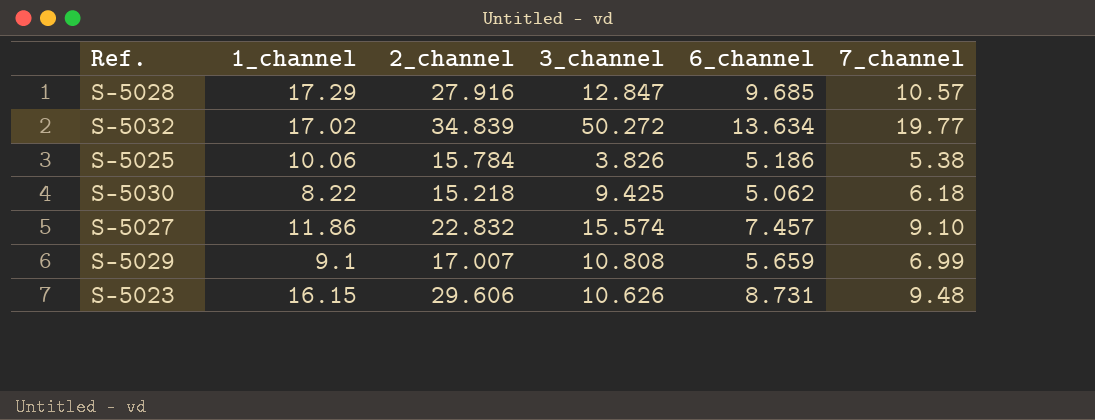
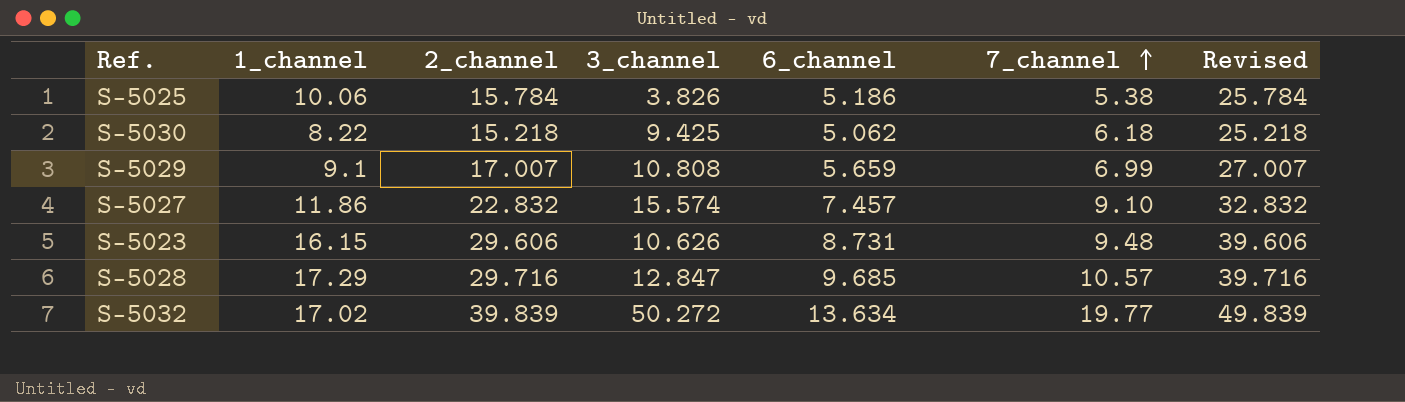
row order: none -> 7_channel ascending
column Revised | formula: none -> [2_channel] + 10
S-5028 | 2_channel: 27.916 -> 29.716
S-5032 | 2_channel: 34.839 -> 39.839

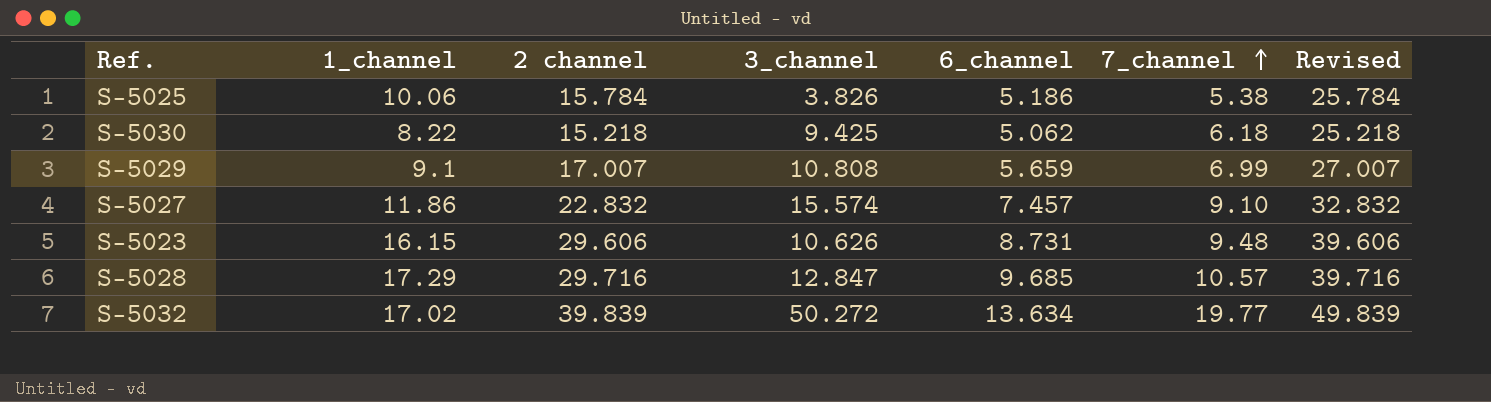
column name: 2_channel -> 2 channel

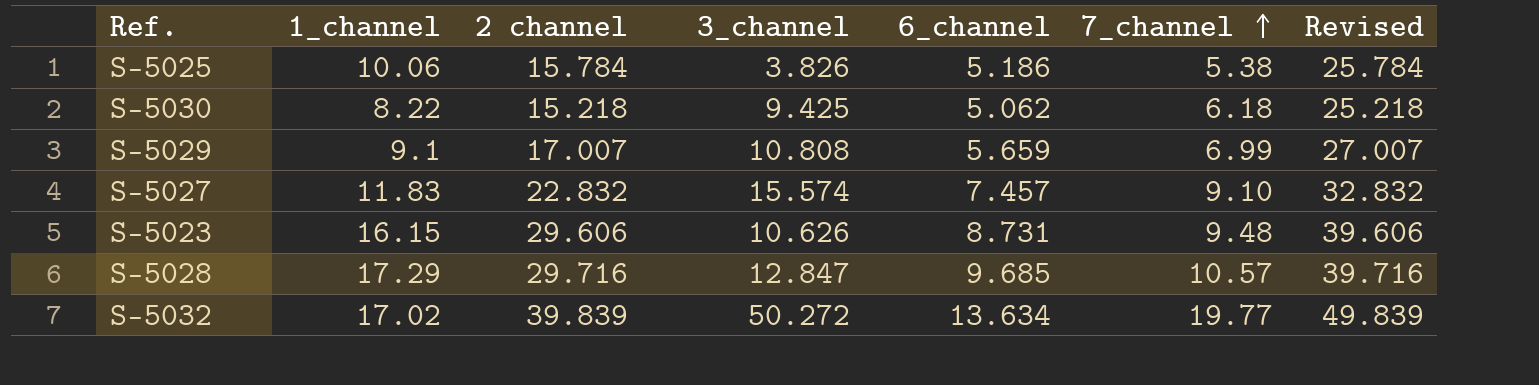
S-5027 | 1_channel: 11.86 -> 11.83

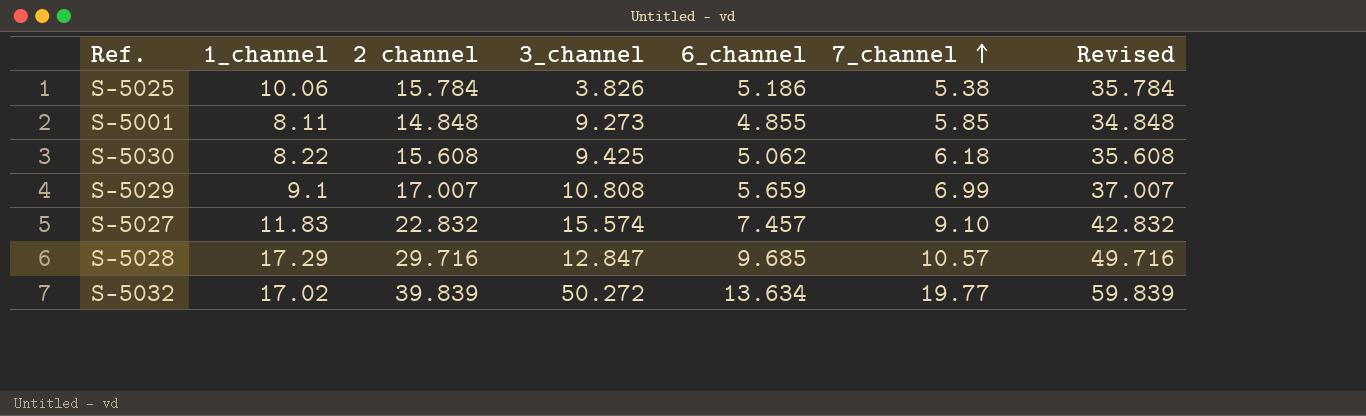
column Revised | formula: [2 channel] + 10 -> [2 channel] + 20
row S-5023: 16.15 | 29.606 | 10.626 | 8.731 | 9.48 | 39.606 -> none
row S-5001: none -> 8.11 | 14.848 | 9.273 | 4.855 | 5.85 | 34.848
S-5030 | 2 channel: 15.218 -> 15.608

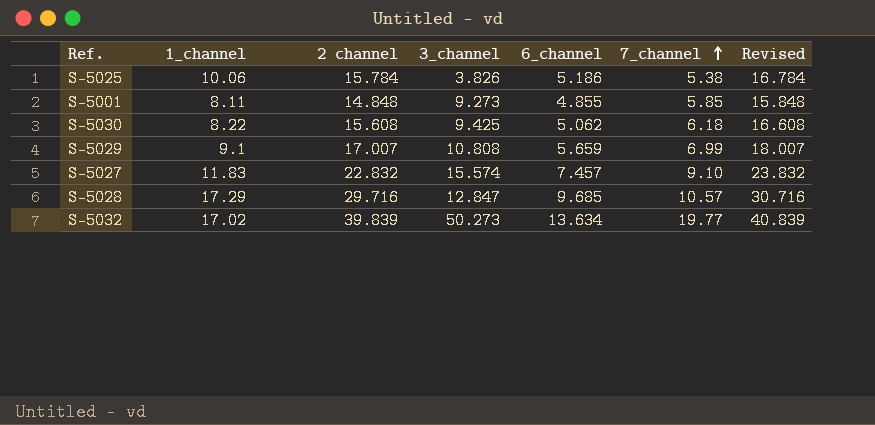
column Revised | formula: [2 channel] + 20 -> [2 channel] + 1
S-5032 | 3_channel: 50.272 -> 50.273

